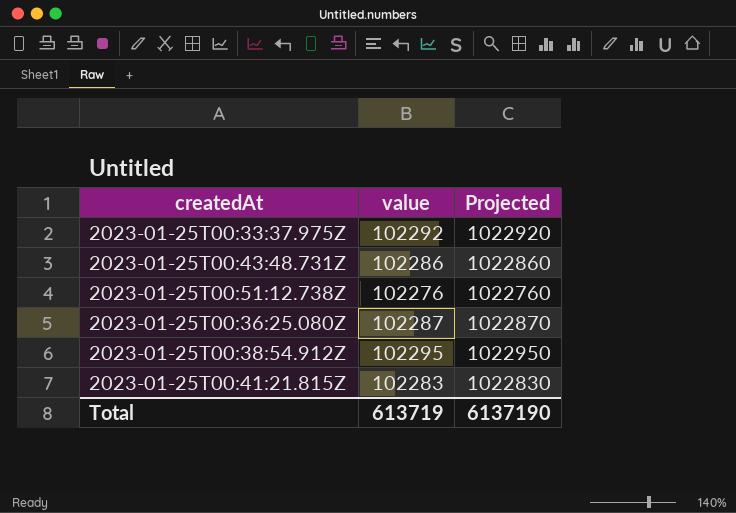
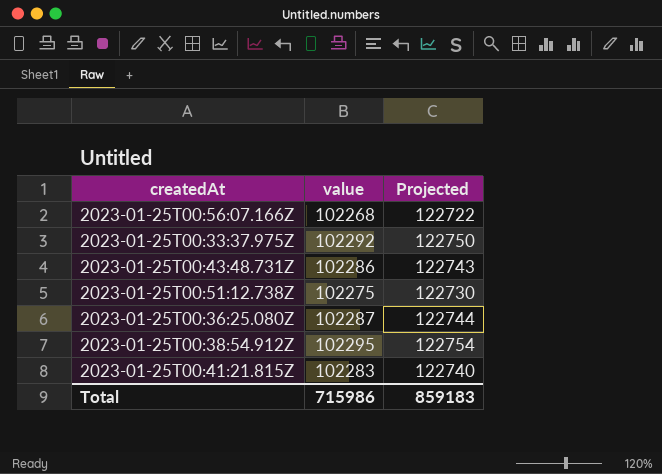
column Projected | formula: [value] * 10 -> [value] * 1.2
row 2023-01-25T00:56:07.166Z: none -> 102268 | 122722
2023-01-25T00:51:12.738Z | value: 102276 -> 102275
Total | value: 613719 -> 715986
Total | Projected: 6137190 -> 859183

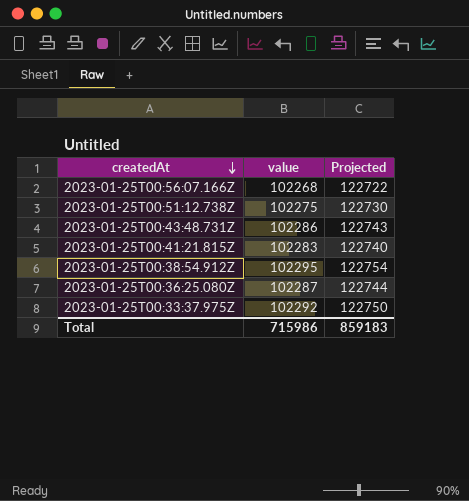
row order: none -> createdAt descending

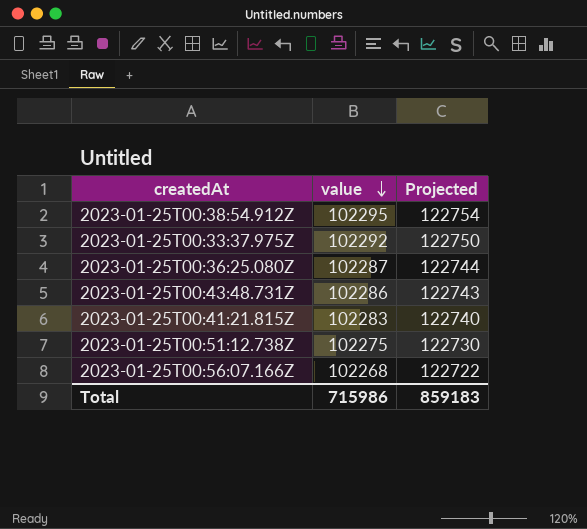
row order: createdAt descending -> value descending

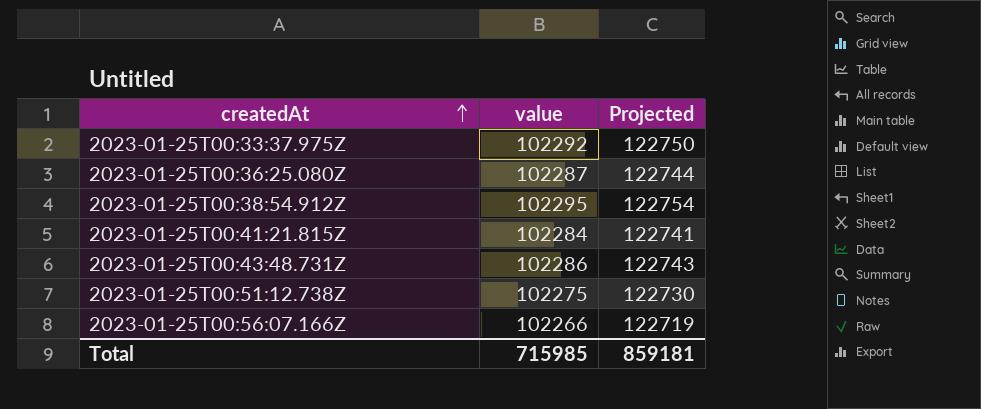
row order: value descending -> createdAt ascending
2023-01-25T00:41:21.815Z | value: 102283 -> 102284
2023-01-25T00:41:21.815Z | Projected: 122740 -> 122741
2023-01-25T00:56:07.166Z | value: 102268 -> 102266
2023-01-25T00:56:07.166Z | Projected: 122722 -> 122719
Total | value: 715986 -> 715985
Total | Projected: 859183 -> 859181

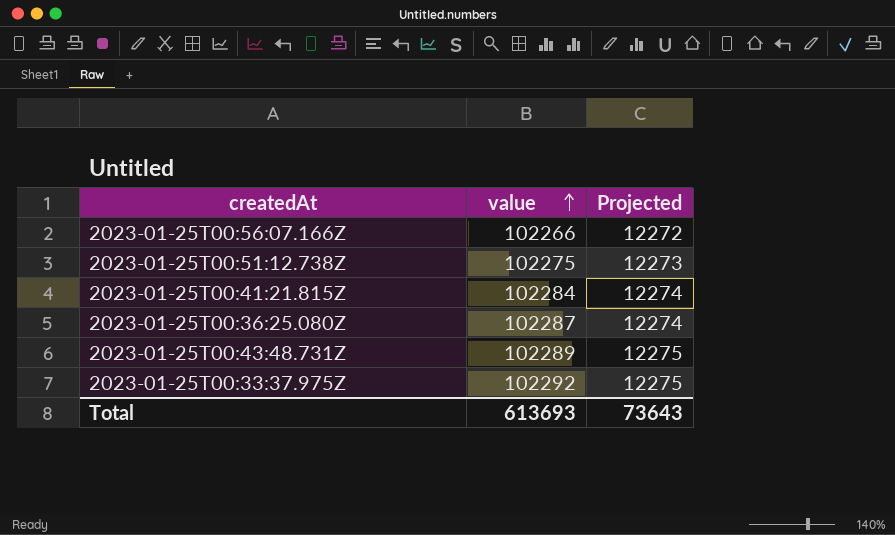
row order: createdAt ascending -> value ascending
column Projected | formula: [value] * 1.2 -> [value] * 0.12
row 2023-01-25T00:38:54.912Z: 102295 | 122754 -> none
2023-01-25T00:43:48.731Z | value: 102286 -> 102289
Total | value: 715985 -> 613693
Total | Projected: 859181 -> 73643

